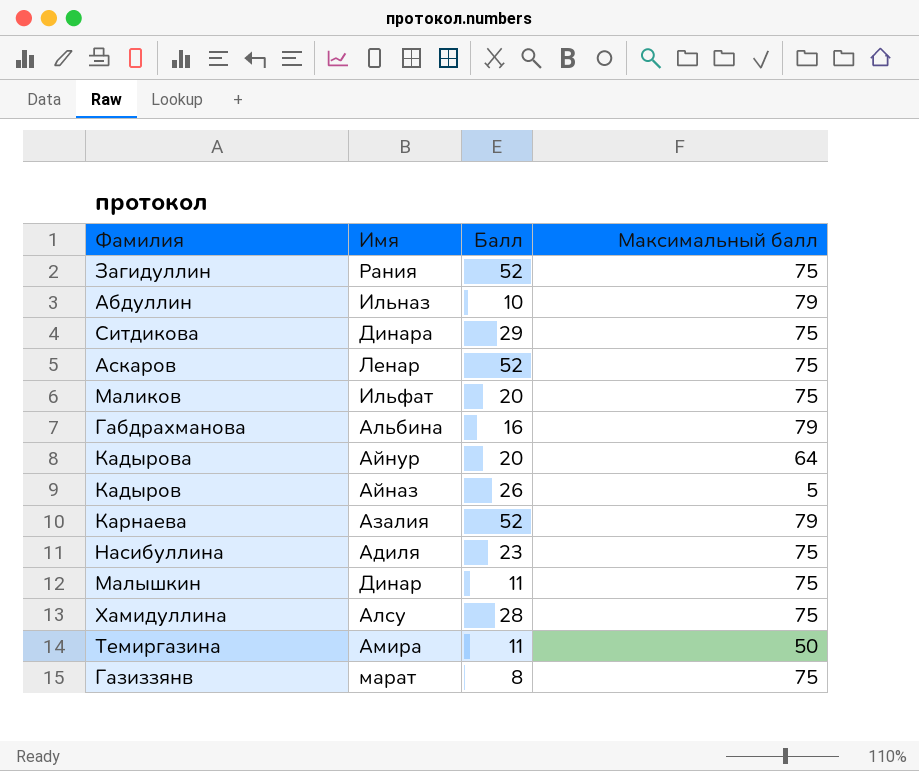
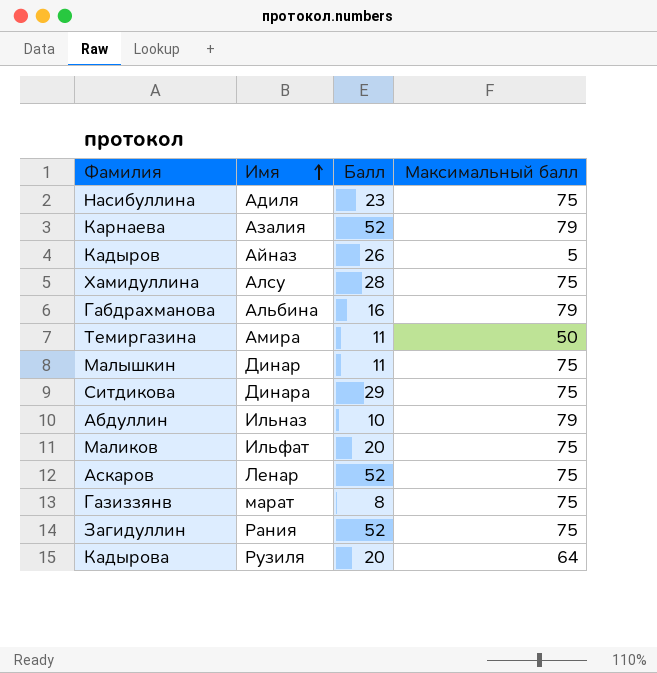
row order: none -> Имя ascending
Кадырова | Имя: Айнур -> Рузиля

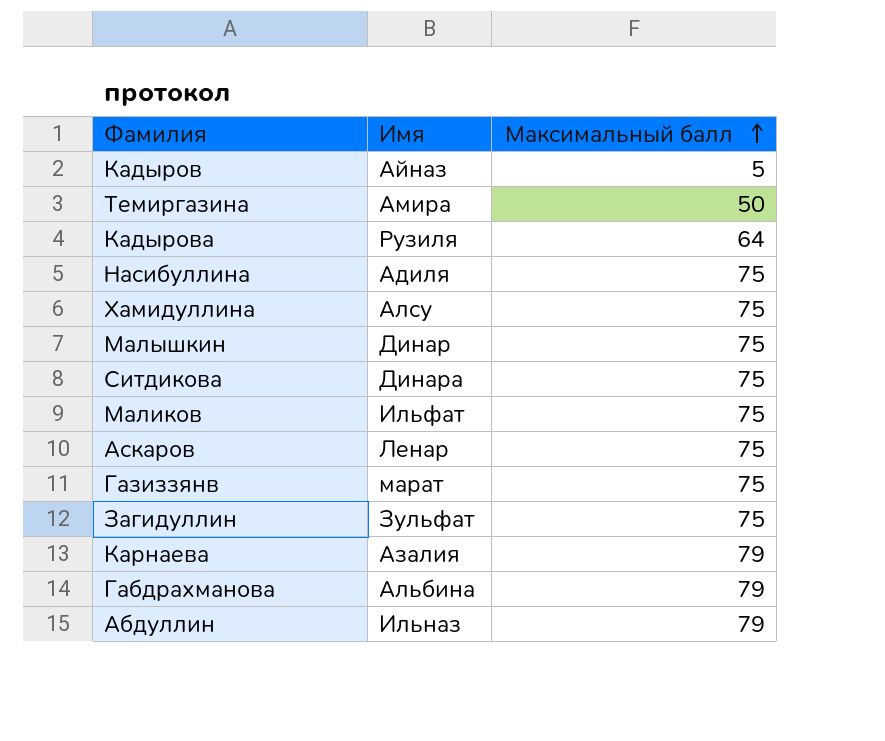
row order: Имя ascending -> Максимальный балл ascending
column Балл | position: 3 -> none
Загидуллин | Имя: Рания -> Зульфат

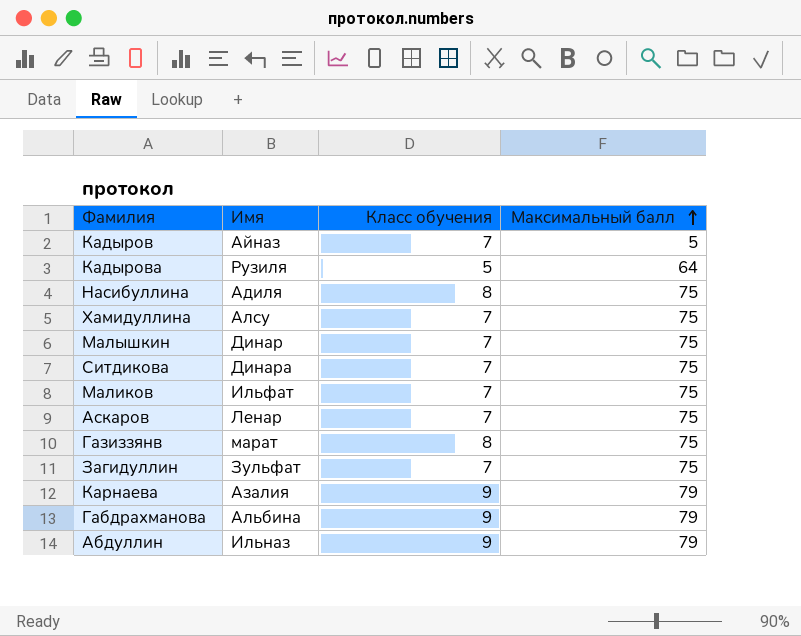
column Класс обучения | position: none -> 3
row Темиргазина: Амира | 50 -> none

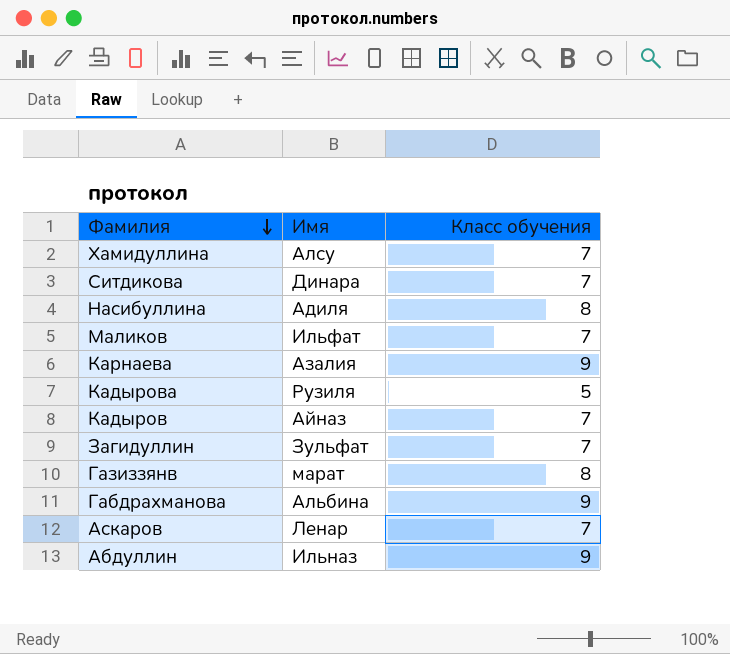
row order: Максимальный балл ascending -> Фамилия descending
column Максимальный балл | position: 4 -> none
row Малышкин: Динар | 7 | 75 -> none

